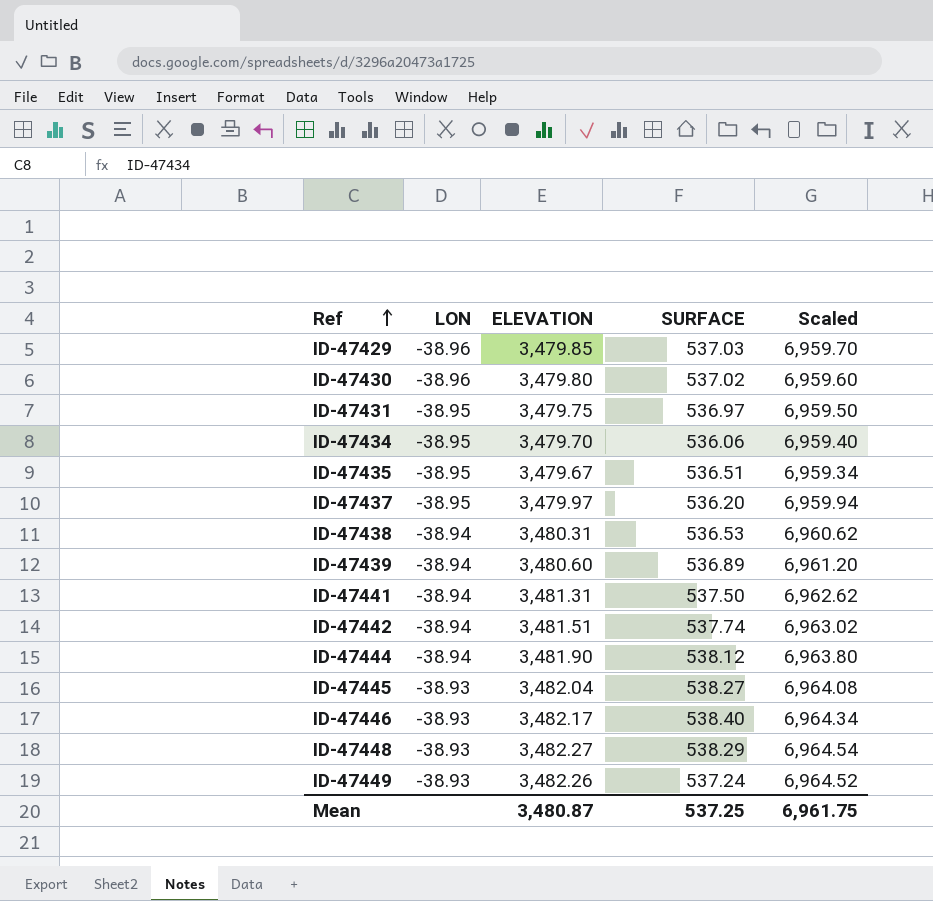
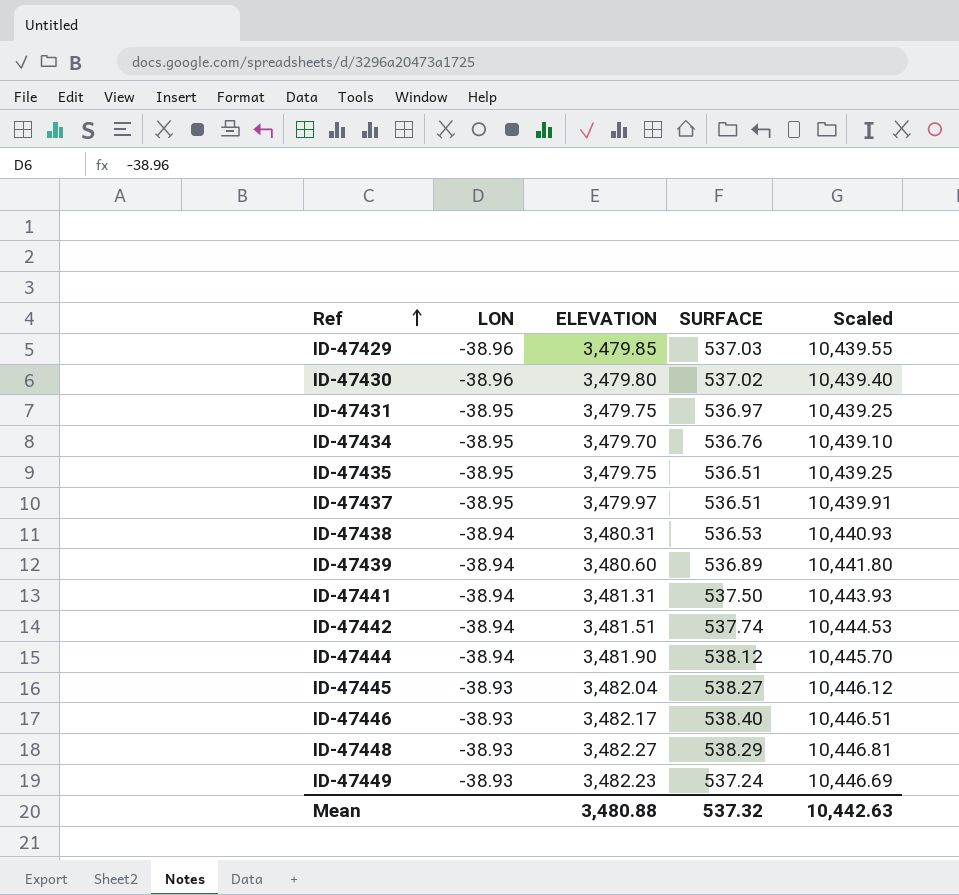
column Scaled | formula: [ELEVATION] * 2 -> [ELEVATION] * 3
ID-47434 | SURFACE: 536.06 -> 536.76
ID-47435 | ELEVATION: 3,479.67 -> 3,479.75
ID-47437 | SURFACE: 536.20 -> 536.51
ID-47449 | ELEVATION: 3,482.26 -> 3,482.23
Mean | ELEVATION: 3,480.87 -> 3,480.88
Mean | SURFACE: 537.25 -> 537.32
Mean | Scaled: 6,961.75 -> 10,442.63

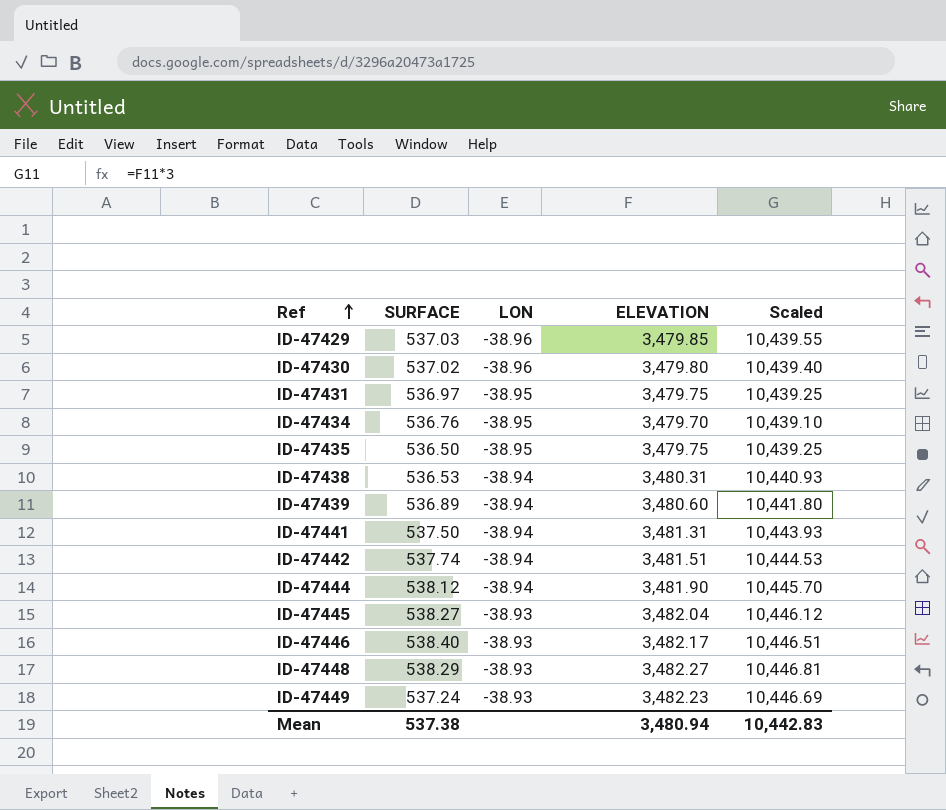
column SURFACE | position: 4 -> 2
row ID-47437: -38.95 | 3,479.97 | 536.51 | 10,439.91 -> none
ID-47435 | SURFACE: 536.51 -> 536.50
Mean | SURFACE: 537.32 -> 537.38
Mean | ELEVATION: 3,480.88 -> 3,480.94
Mean | Scaled: 10,442.63 -> 10,442.83

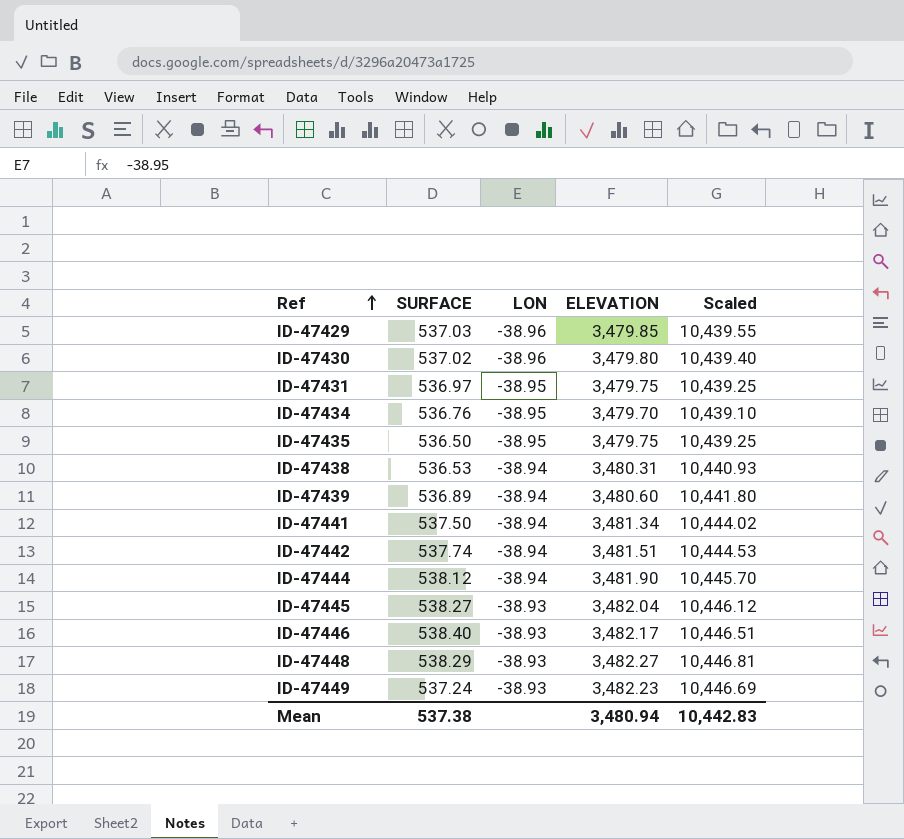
ID-47441 | ELEVATION: 3,481.31 -> 3,481.34
ID-47441 | Scaled: 10,443.93 -> 10,444.02

